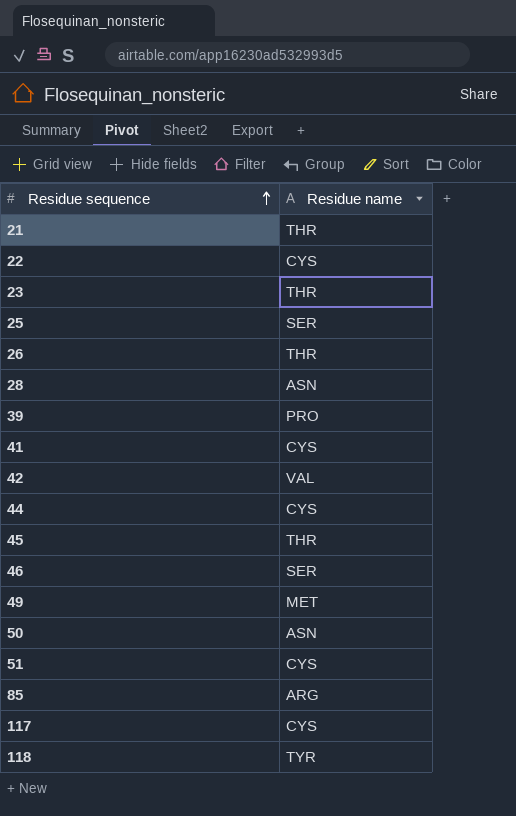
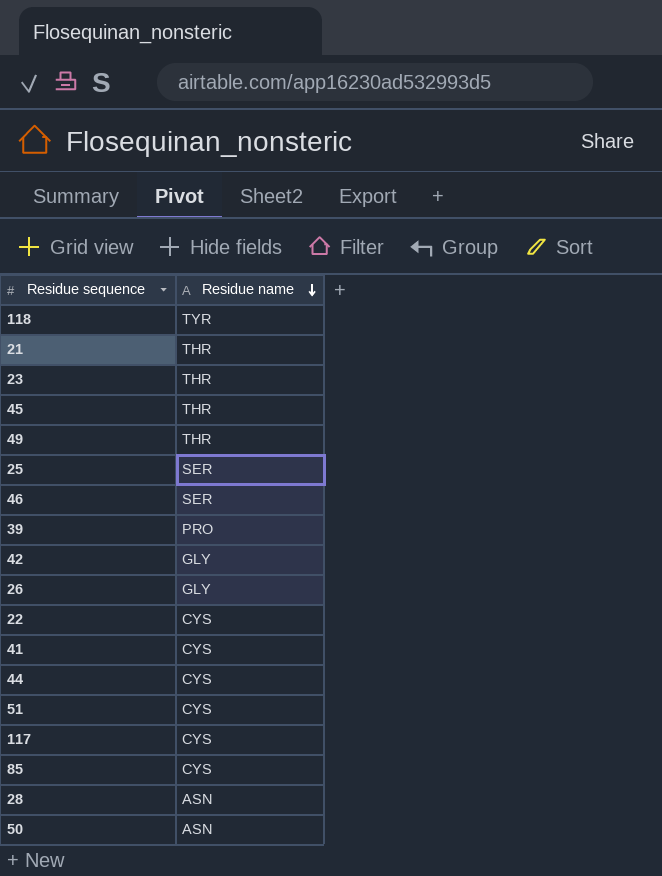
row order: Residue sequence ascending -> Residue name descending
49 | Residue name: MET -> THR
42 | Residue name: VAL -> GLY
26 | Residue name: THR -> GLY
85 | Residue name: ARG -> CYS

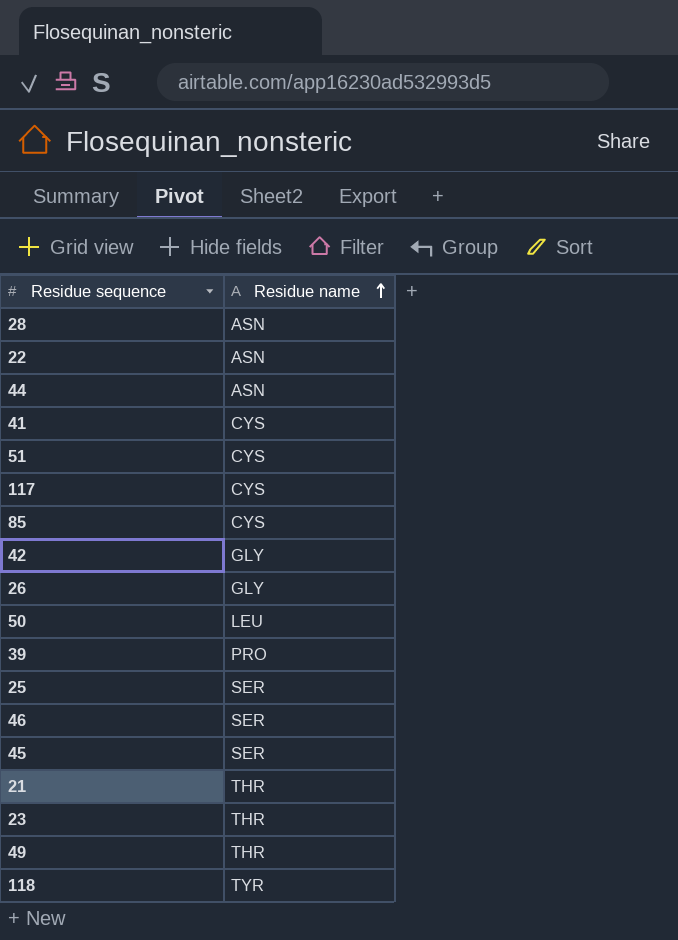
row order: Residue name descending -> Residue name ascending
22 | Residue name: CYS -> ASN
44 | Residue name: CYS -> ASN
50 | Residue name: ASN -> LEU
45 | Residue name: THR -> SER

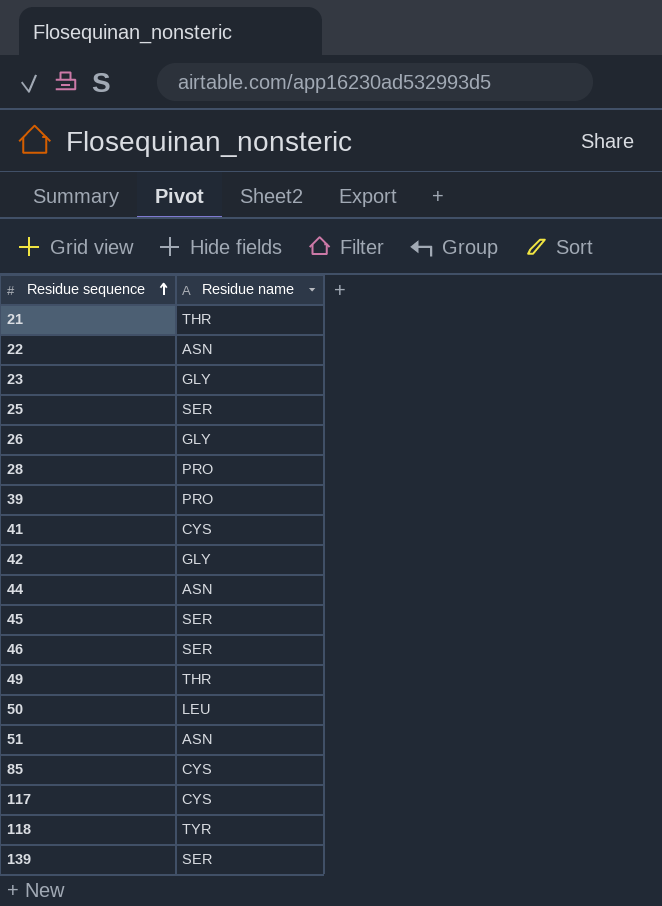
row order: Residue name ascending -> Residue sequence ascending
23 | Residue name: THR -> GLY
28 | Residue name: ASN -> PRO
51 | Residue name: CYS -> ASN
row 139: none -> SER

